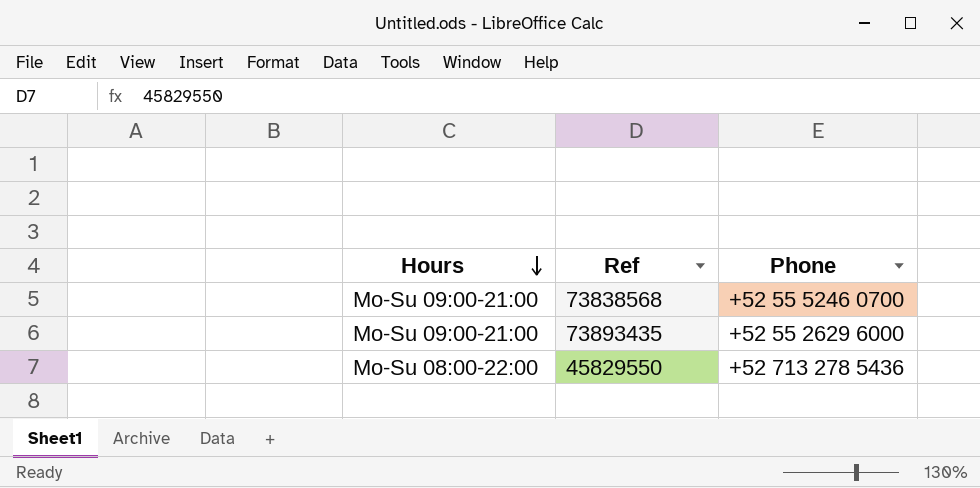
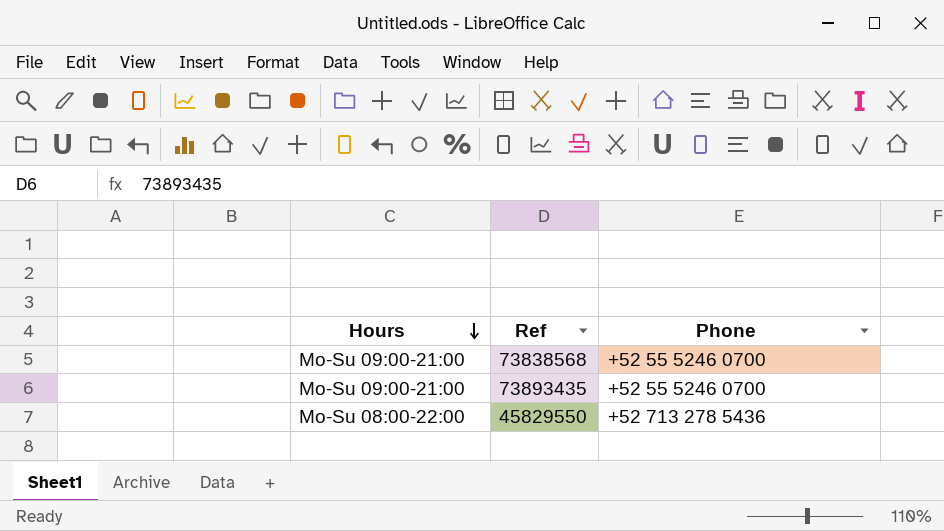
73893435 | Phone: +52 55 2629 6000 -> +52 55 5246 0700

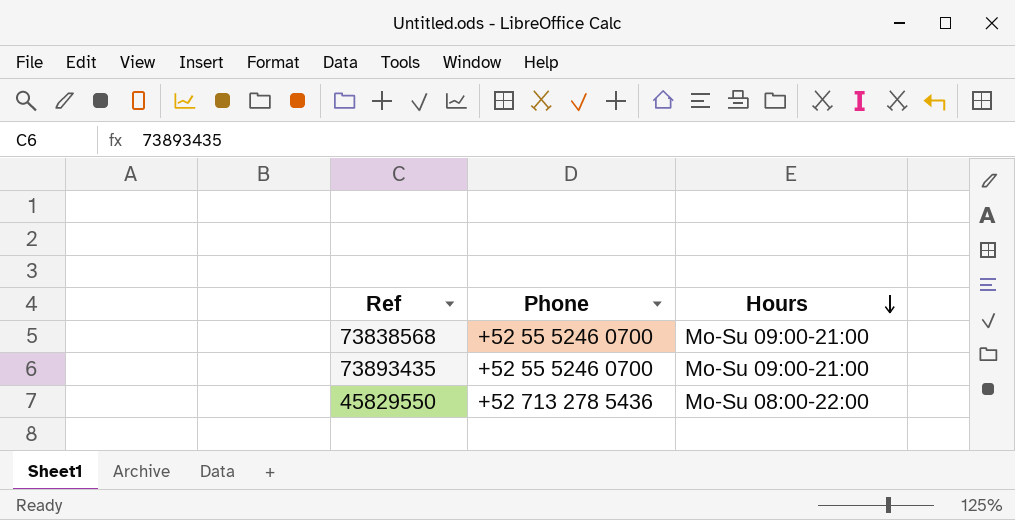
column Hours | position: 1 -> 3

